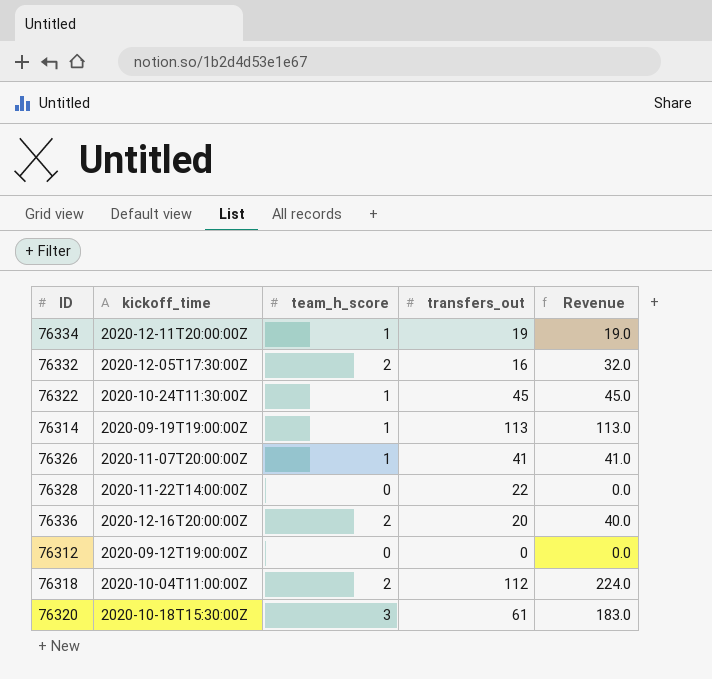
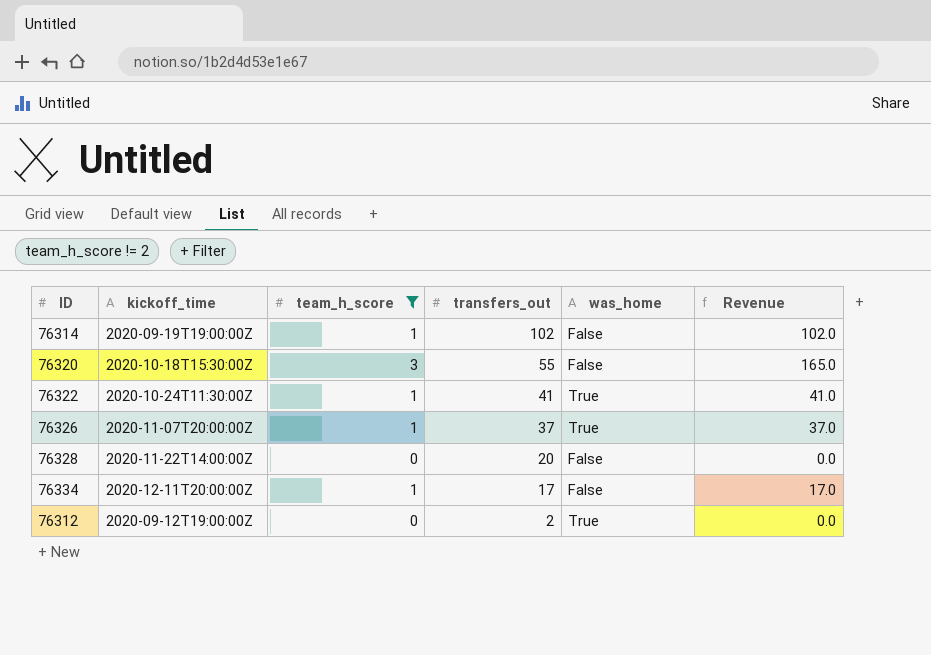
filter: none -> team_h_score != 2
row order: none -> transfers_out descending
column was_home | position: none -> 5
76314 | transfers_out: 113 -> 102
76314 | Revenue: 113.0 -> 102.0
76320 | transfers_out: 61 -> 55
76320 | Revenue: 183.0 -> 165.0
76322 | transfers_out: 45 -> 41
76322 | Revenue: 45.0 -> 41.0
76326 | transfers_out: 41 -> 37
76326 | Revenue: 41.0 -> 37.0
76328 | transfers_out: 22 -> 20
76334 | transfers_out: 19 -> 17
76334 | Revenue: 19.0 -> 17.0
76312 | transfers_out: 0 -> 2

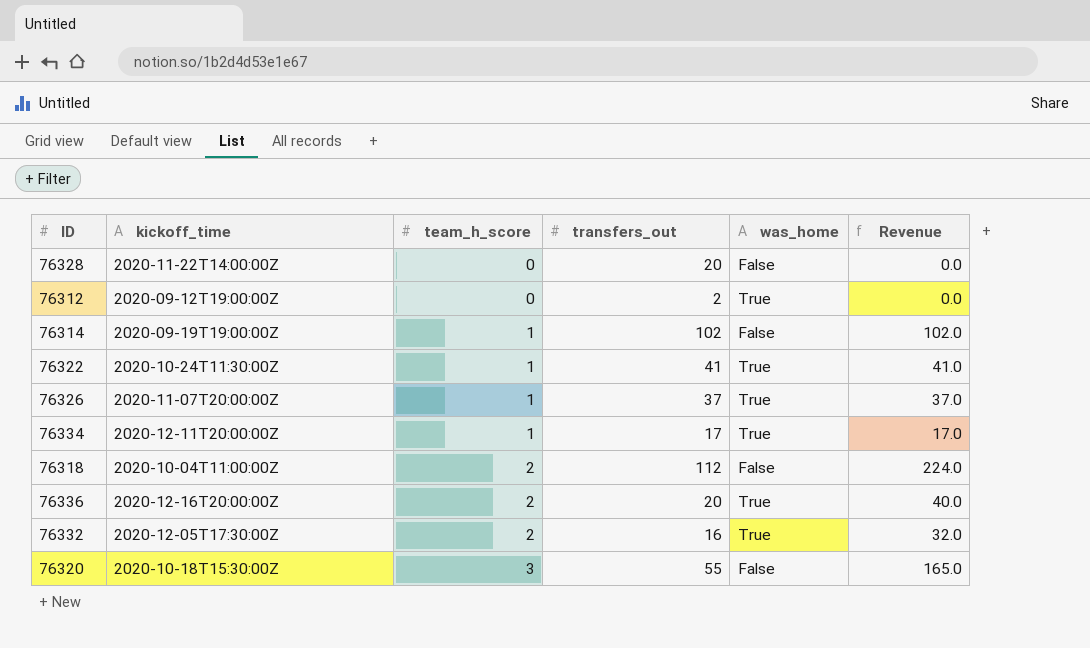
filter: team_h_score != 2 -> none
row order: transfers_out descending -> team_h_score ascending
76334 | was_home: False -> True

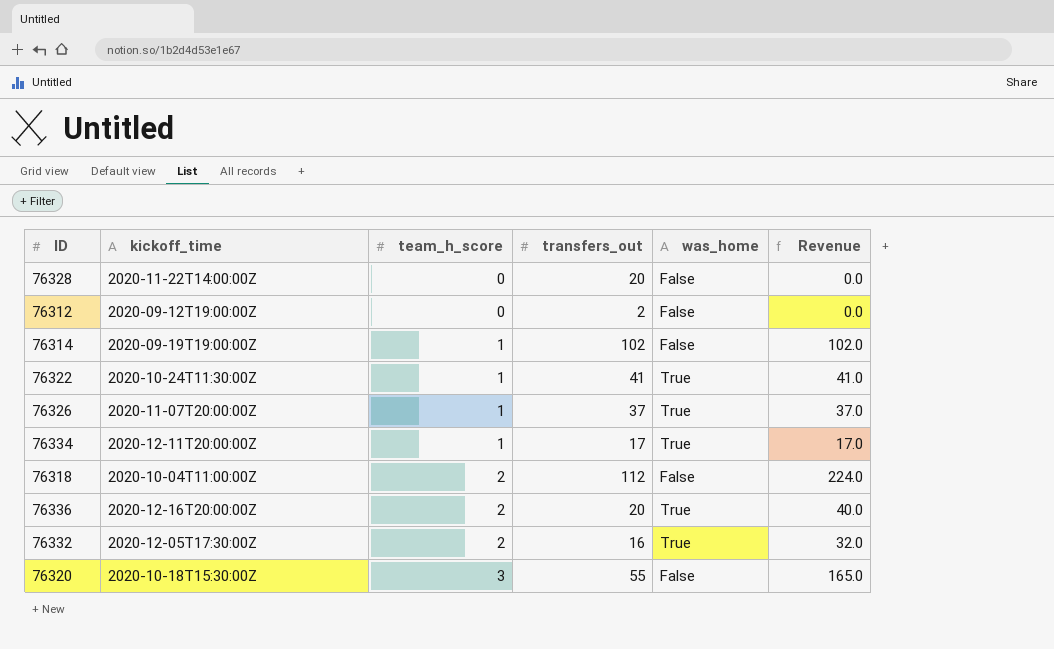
76312 | was_home: True -> False

